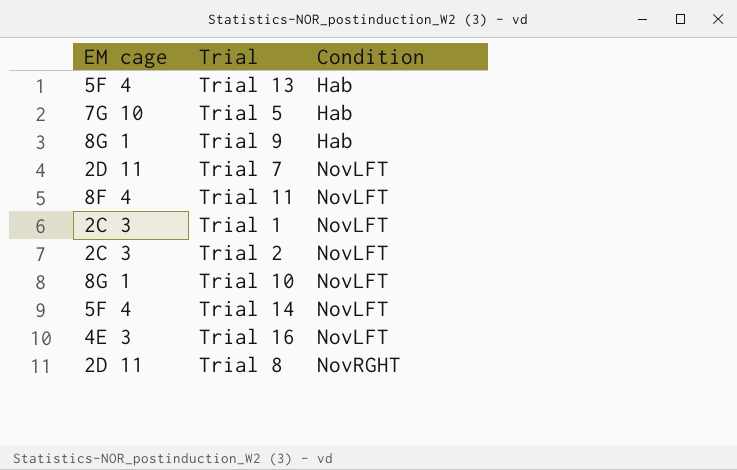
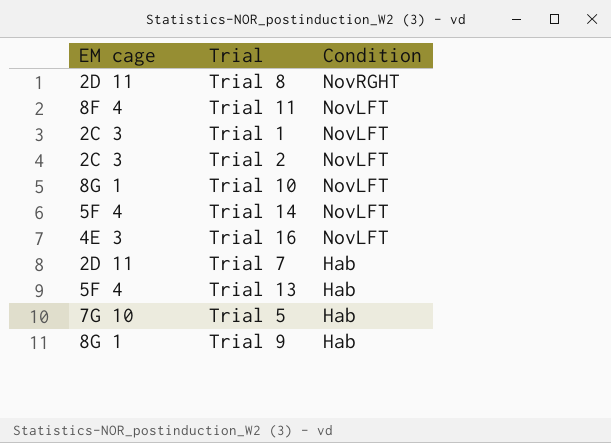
row order: Condition ascending -> Condition descending
Trial 7 | Condition: NovLFT -> Hab

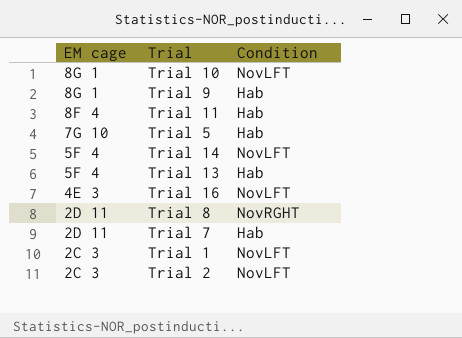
row order: Condition descending -> EM cage descending
Trial 11 | Condition: NovLFT -> Hab

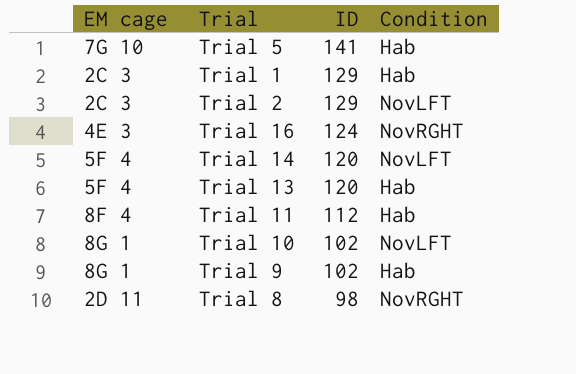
row order: EM cage descending -> ID descending
column ID | position: none -> 3
row Trial 7: 2D 11 | Hab -> none
Trial 1 | Condition: NovLFT -> Hab
Trial 16 | Condition: NovLFT -> NovRGHT

